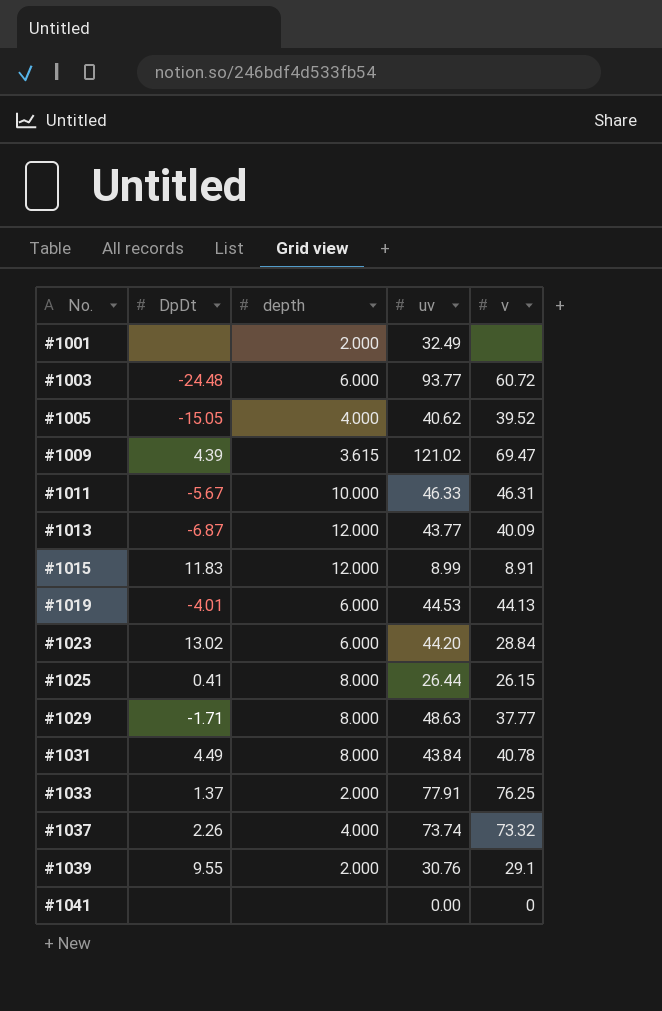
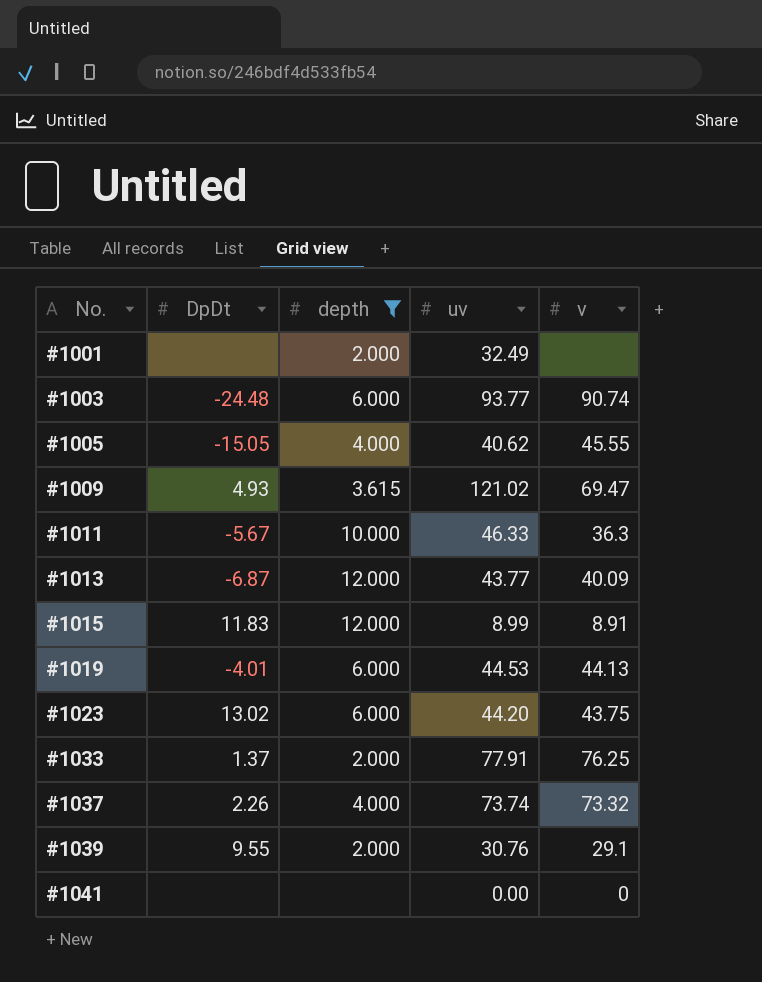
filter: none -> depth != 8.000
#1003 | v: 60.72 -> 90.74
#1005 | v: 39.52 -> 45.55
#1009 | DpDt: 4.39 -> 4.93
#1011 | v: 46.31 -> 36.3
#1023 | v: 28.84 -> 43.75

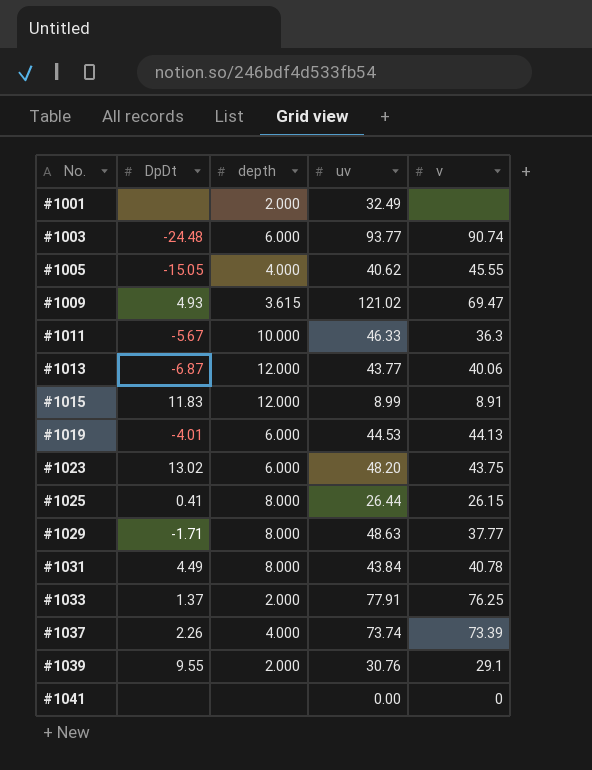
filter: depth != 8.000 -> none
#1013 | v: 40.09 -> 40.06
#1023 | uv: 44.20 -> 48.20
#1037 | v: 73.32 -> 73.39

